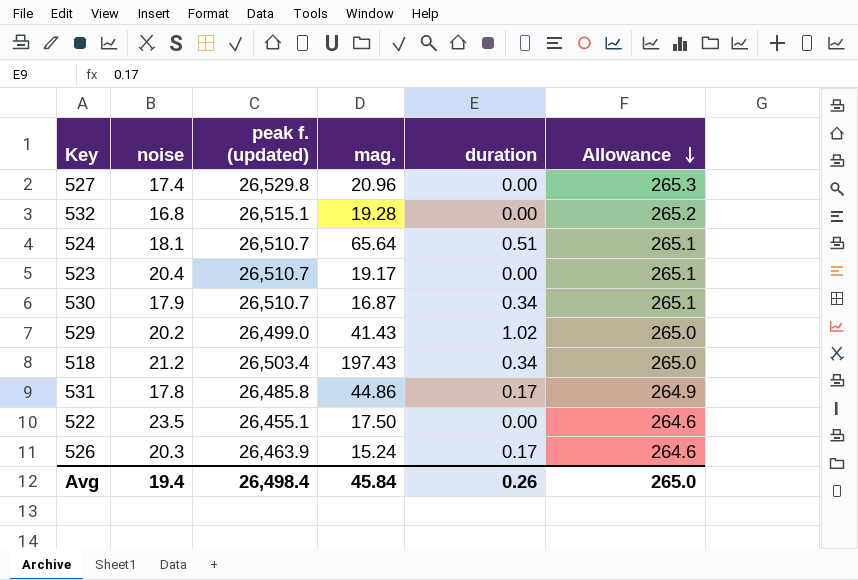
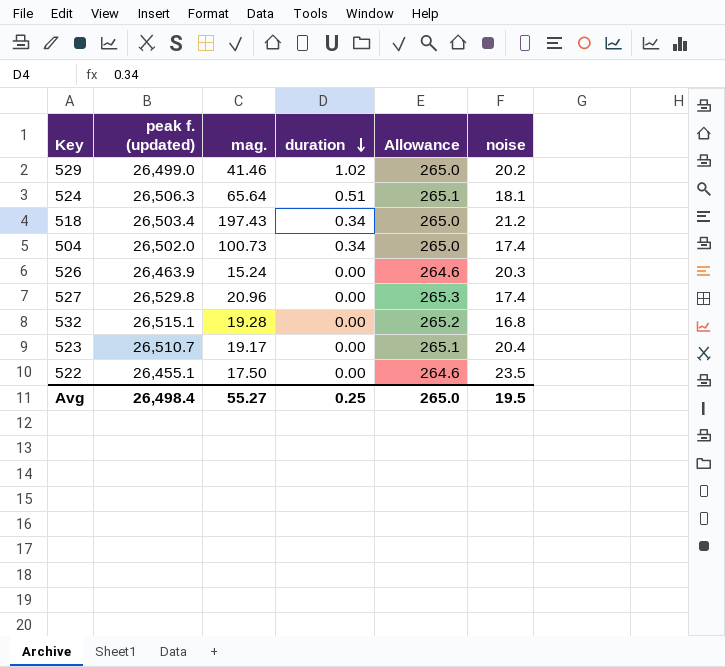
row order: Allowance descending -> duration descending
column noise | position: 2 -> 6
row 530: 17.9 | 26,510.7 | 16.87 | 0.34 | 265.1 -> none
row 531: 17.8 | 26,485.8 | 44.86 | 0.17 | 264.9 -> none
529 | mag.: 41.43 -> 41.46
524 | peak f. (updated): 26,510.7 -> 26,506.3
row 504: none -> 26,502.0 | 100.73 | 0.34 | 265.0 | 17.4
526 | duration: 0.17 -> 0.00
Avg | mag.: 45.84 -> 55.27
Avg | duration: 0.26 -> 0.25
Avg | noise: 19.4 -> 19.5

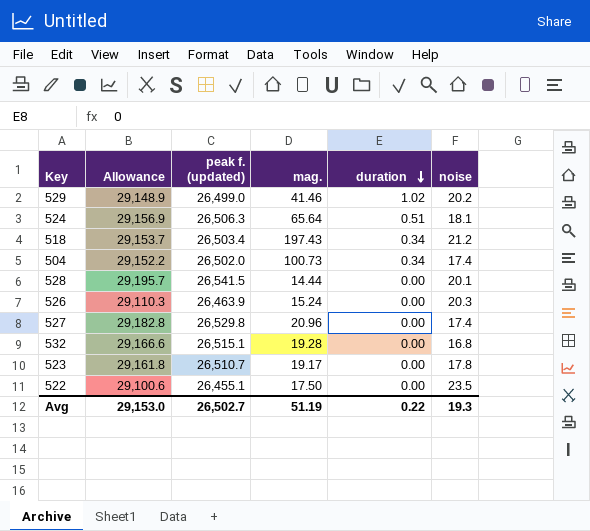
column Allowance | formula: [peak f. (updated)] * 0.01 -> [peak f. (updated)] * 1.1
column Allowance | position: 5 -> 2
row 528: none -> 29,195.7 | 26,541.5 | 14.44 | 0.00 | 20.1
523 | noise: 20.4 -> 17.8
Avg | Allowance: 265.0 -> 29,153.0
Avg | peak f. (updated): 26,498.4 -> 26,502.7
Avg | mag.: 55.27 -> 51.19
Avg | duration: 0.25 -> 0.22
Avg | noise: 19.5 -> 19.3

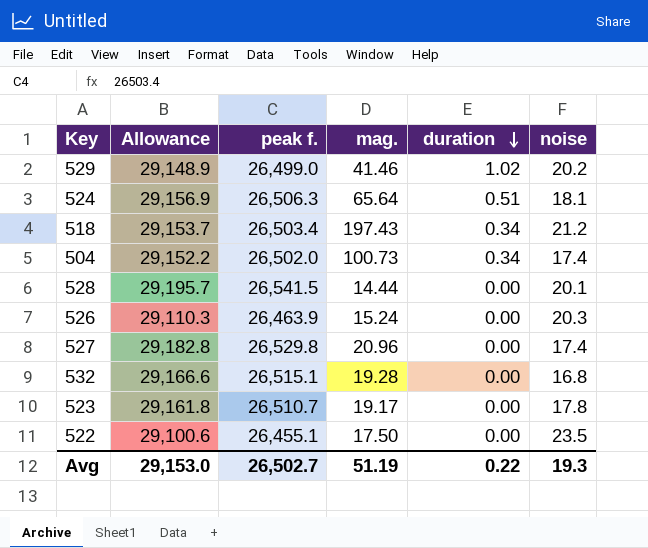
column name: peak f. (updated) -> peak f.

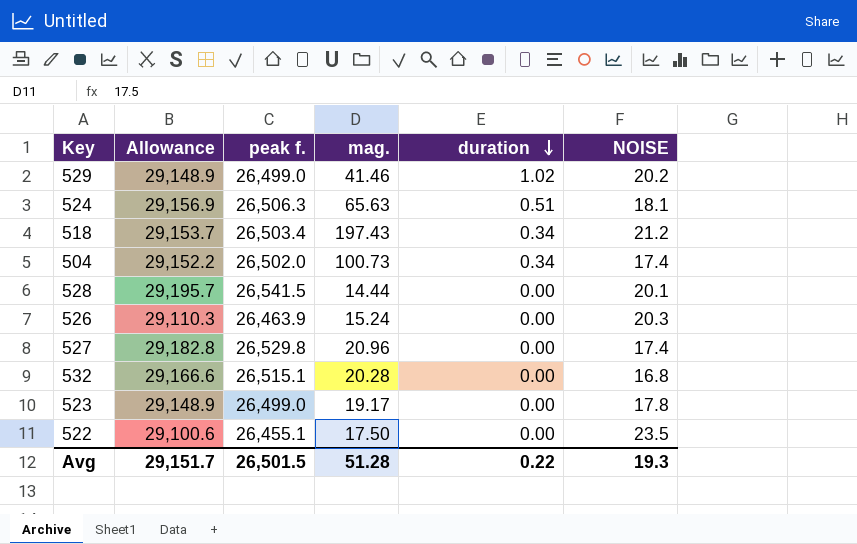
column name: noise -> NOISE
524 | mag.: 65.64 -> 65.63
532 | mag.: 19.28 -> 20.28
523 | Allowance: 29,161.8 -> 29,148.9
523 | peak f.: 26,510.7 -> 26,499.0
Avg | Allowance: 29,153.0 -> 29,151.7
Avg | peak f.: 26,502.7 -> 26,501.5
Avg | mag.: 51.19 -> 51.28

